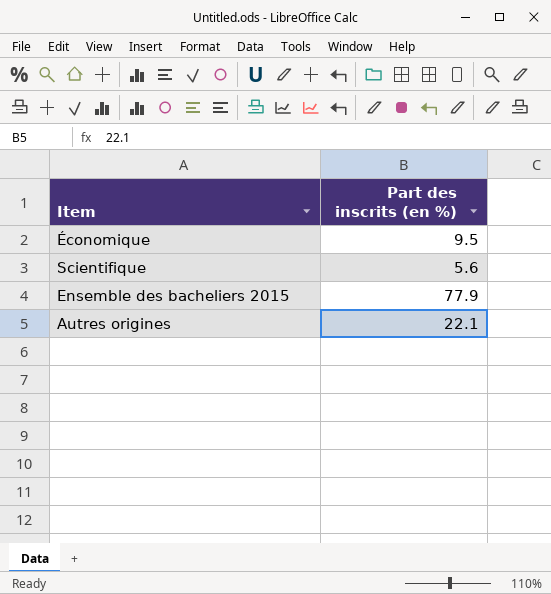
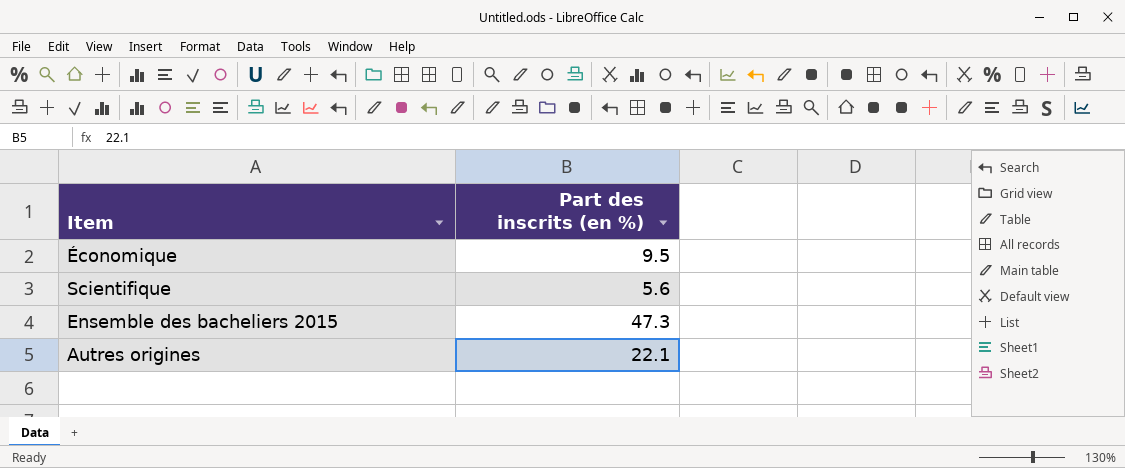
Ensemble des bacheliers 2015 | Part des inscrits (en %): 77.9 -> 47.3

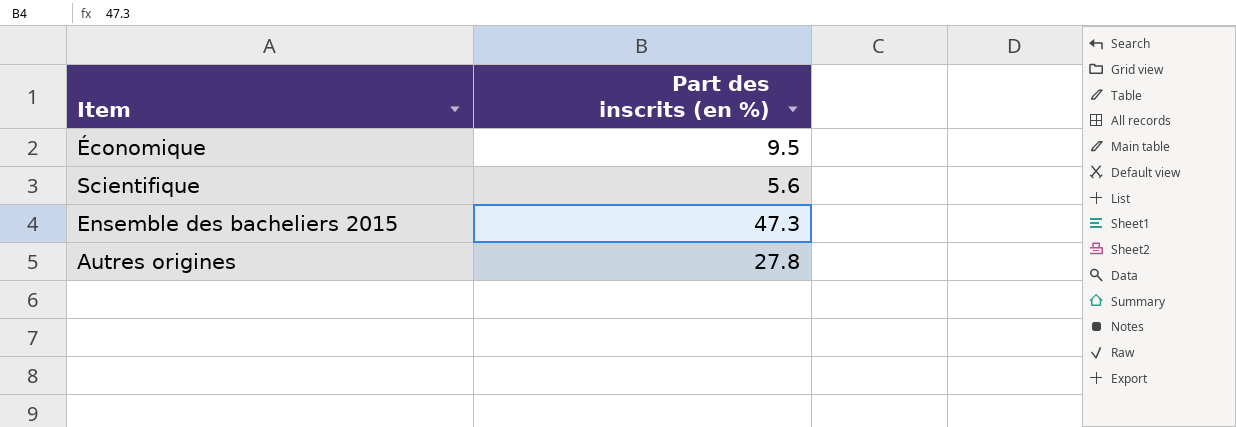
Autres origines | Part des inscrits (en %): 22.1 -> 27.8

